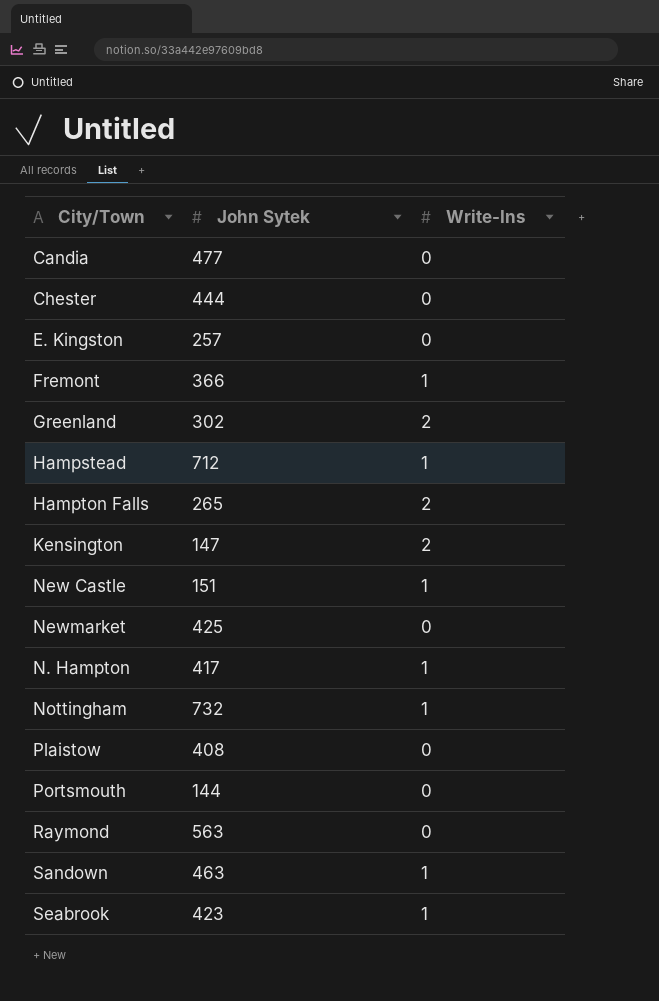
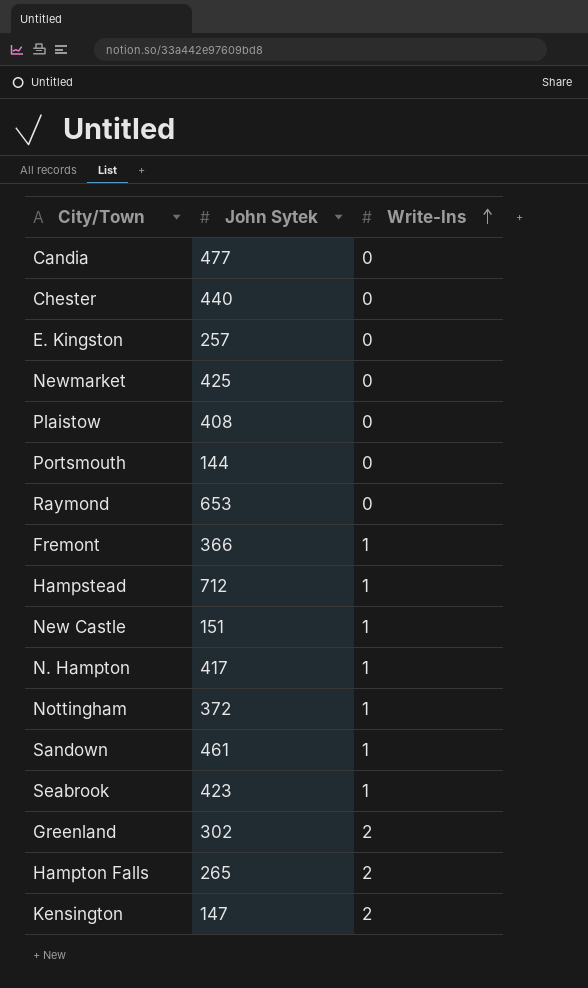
row order: none -> Write-Ins ascending
Chester | John Sytek: 444 -> 440
Raymond | John Sytek: 563 -> 653
Nottingham | John Sytek: 732 -> 372
Sandown | John Sytek: 463 -> 461

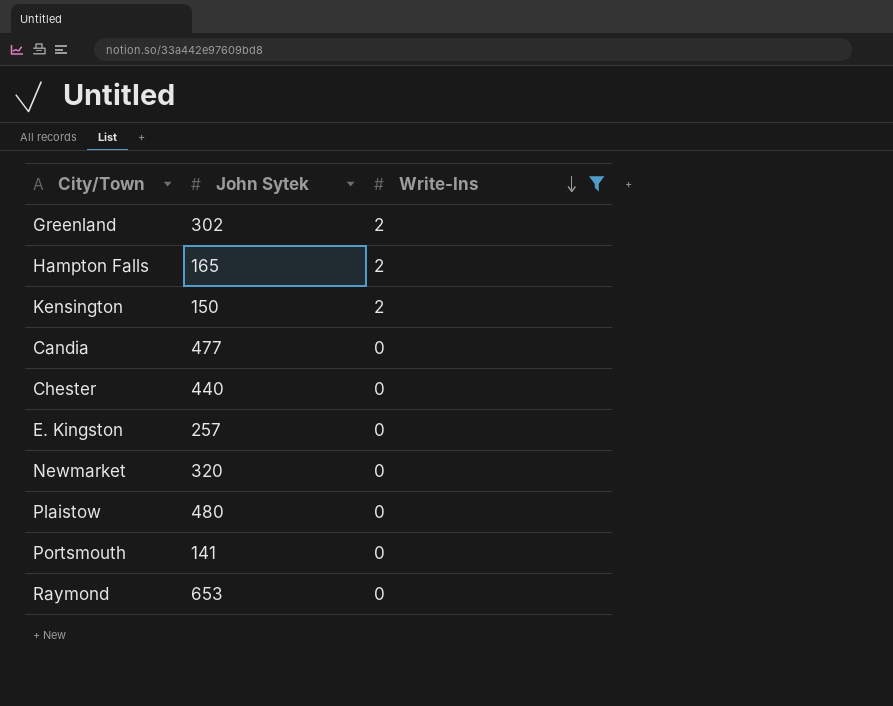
filter: none -> Write-Ins != 1
row order: Write-Ins ascending -> Write-Ins descending
Hampton Falls | John Sytek: 265 -> 165
Kensington | John Sytek: 147 -> 150
Newmarket | John Sytek: 425 -> 320
Plaistow | John Sytek: 408 -> 480
Portsmouth | John Sytek: 144 -> 141

